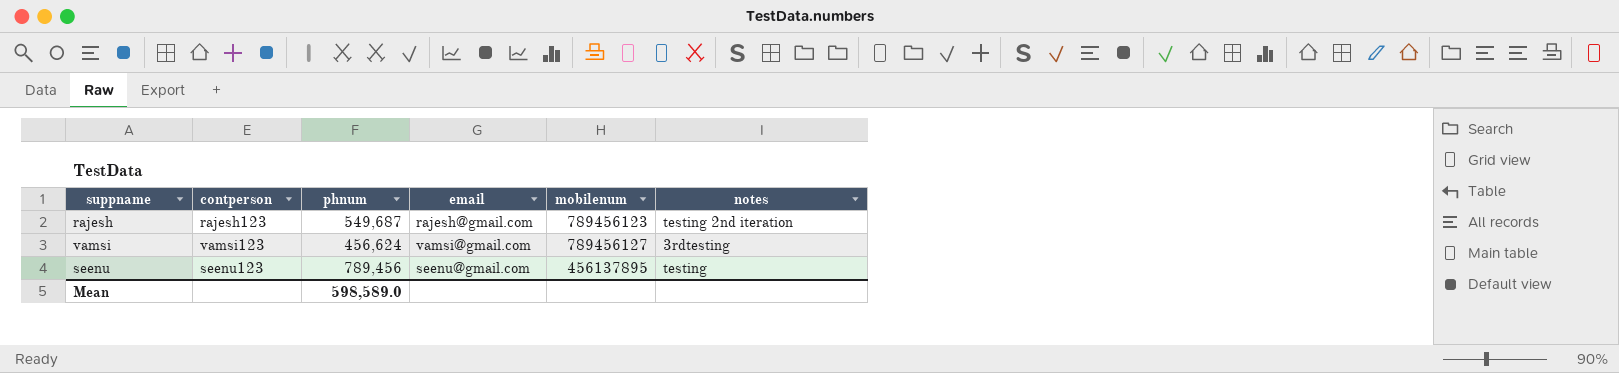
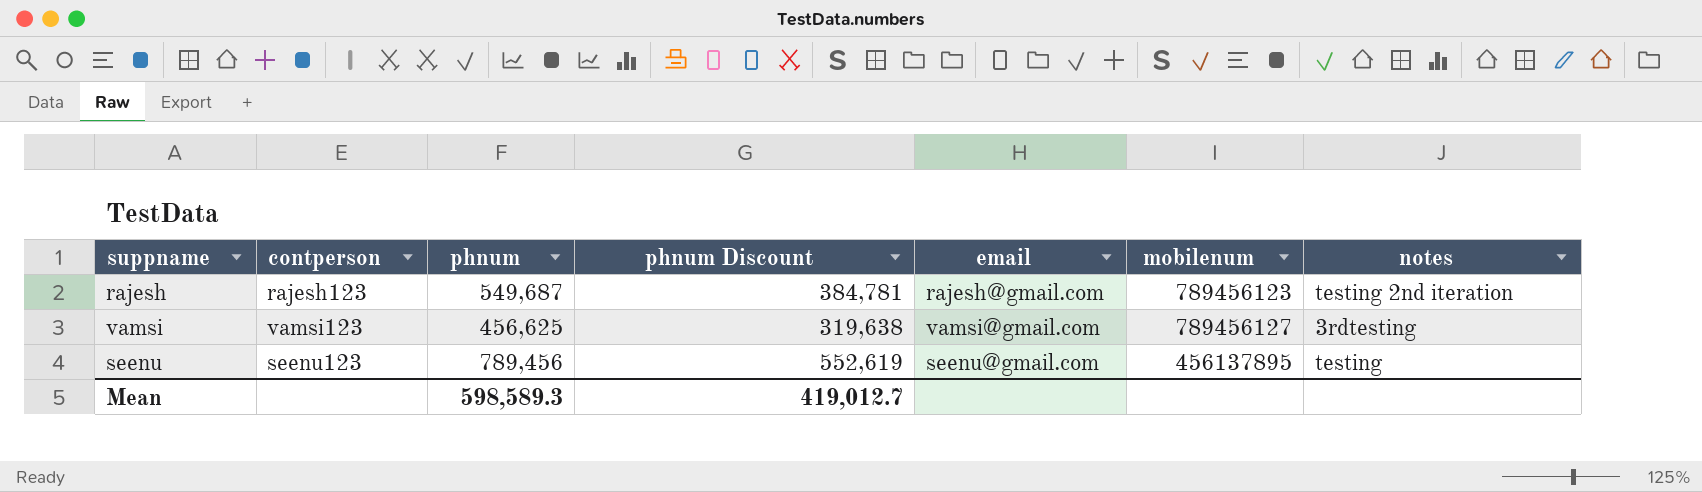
column phnum Discount | formula: none -> [phnum] * 0.7
vamsi | phnum: 456,624 -> 456,625
Mean | phnum: 598,589.0 -> 598,589.3

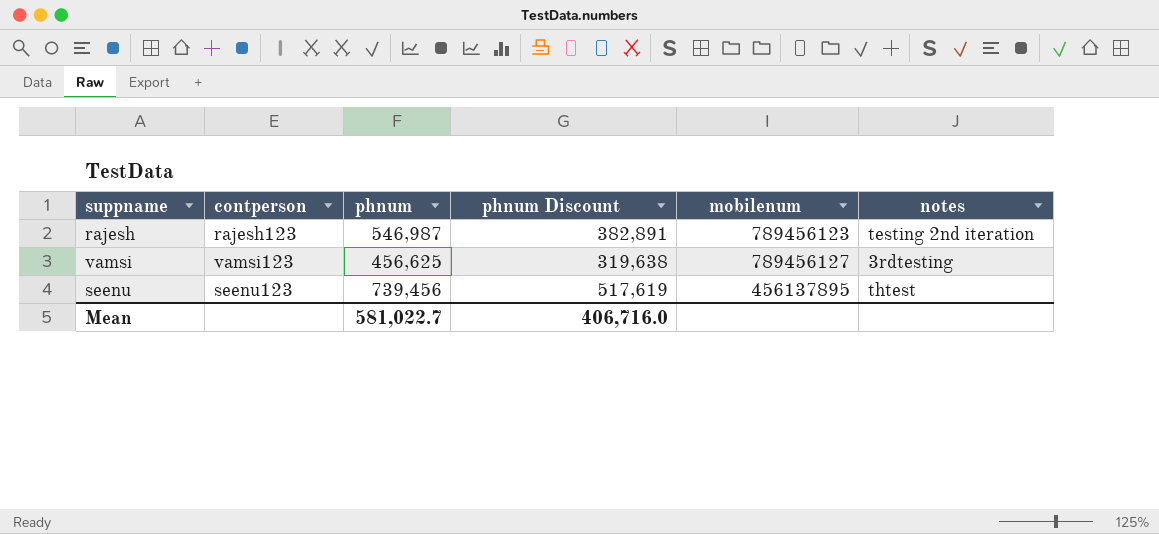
column email | position: 5 -> none
rajesh | phnum: 549,687 -> 546,987
rajesh | phnum Discount: 384,781 -> 382,891
seenu | phnum: 789,456 -> 739,456
seenu | phnum Discount: 552,619 -> 517,619
seenu | notes: testing -> thtest
Mean | phnum: 598,589.3 -> 581,022.7
Mean | phnum Discount: 419,012.7 -> 406,716.0

